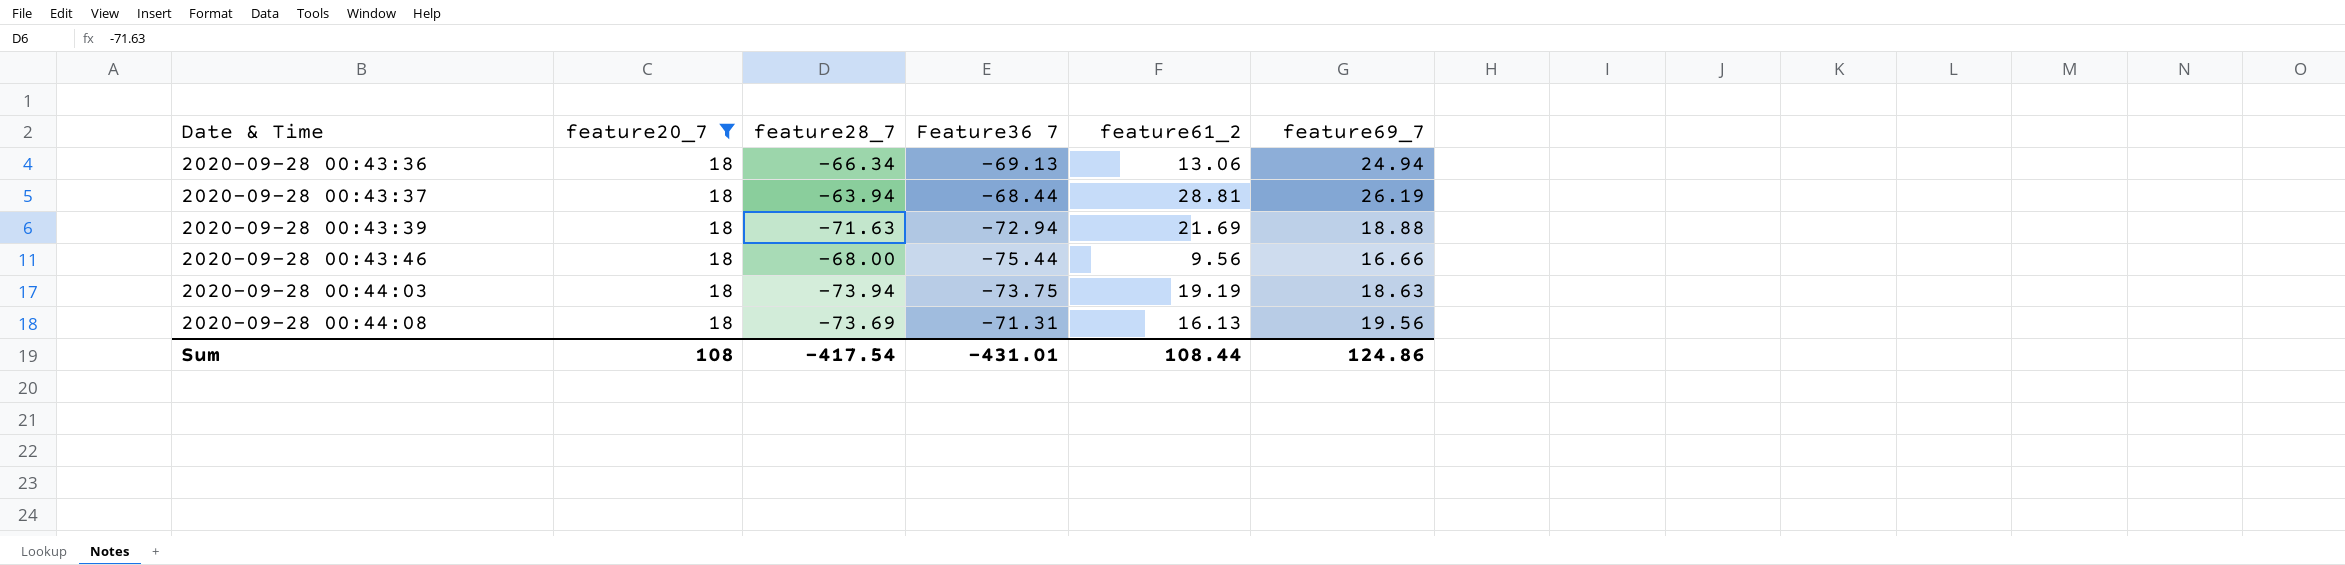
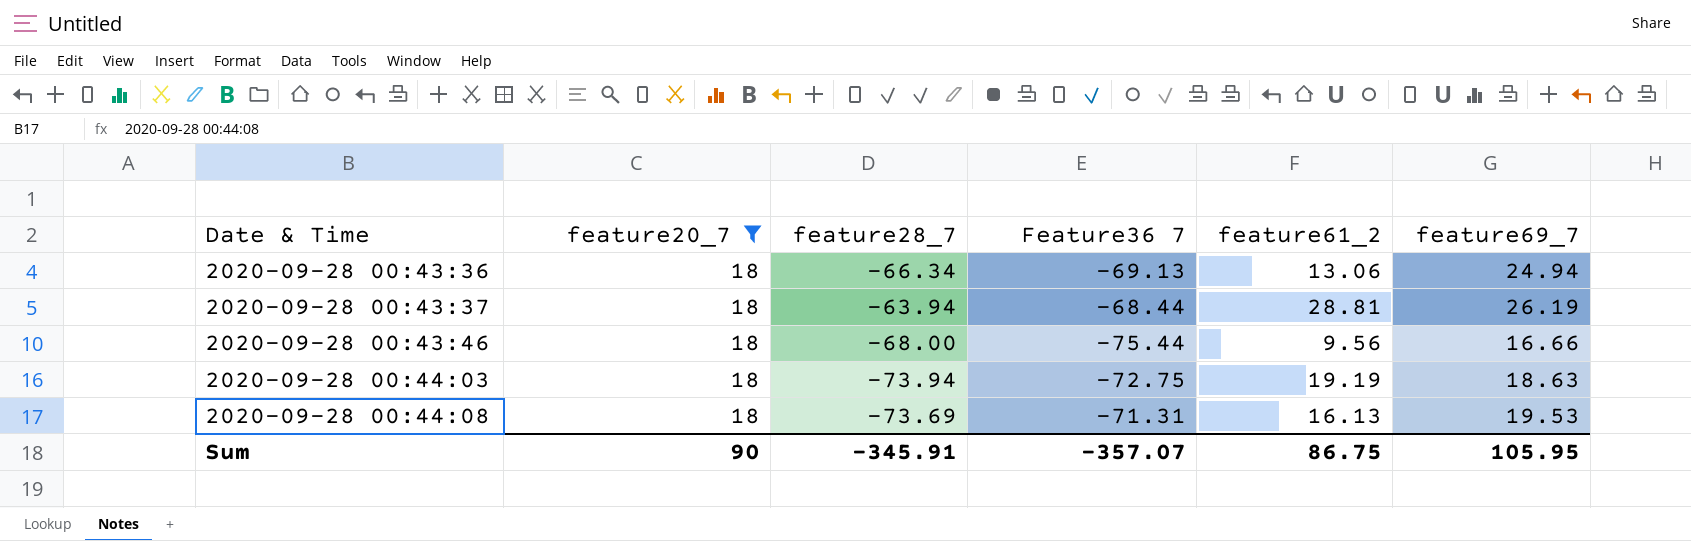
row 2020-09-28 00:43:39: 18 | -71.63 | -72.94 | 21.69 | 18.88 -> none
2020-09-28 00:44:03 | Feature36 7: -73.75 -> -72.75
2020-09-28 00:44:08 | feature69_7: 19.56 -> 19.53
Sum | feature20_7: 108 -> 90
Sum | feature28_7: -417.54 -> -345.91
Sum | Feature36 7: -431.01 -> -357.07
Sum | feature61_2: 108.44 -> 86.75
Sum | feature69_7: 124.86 -> 105.95

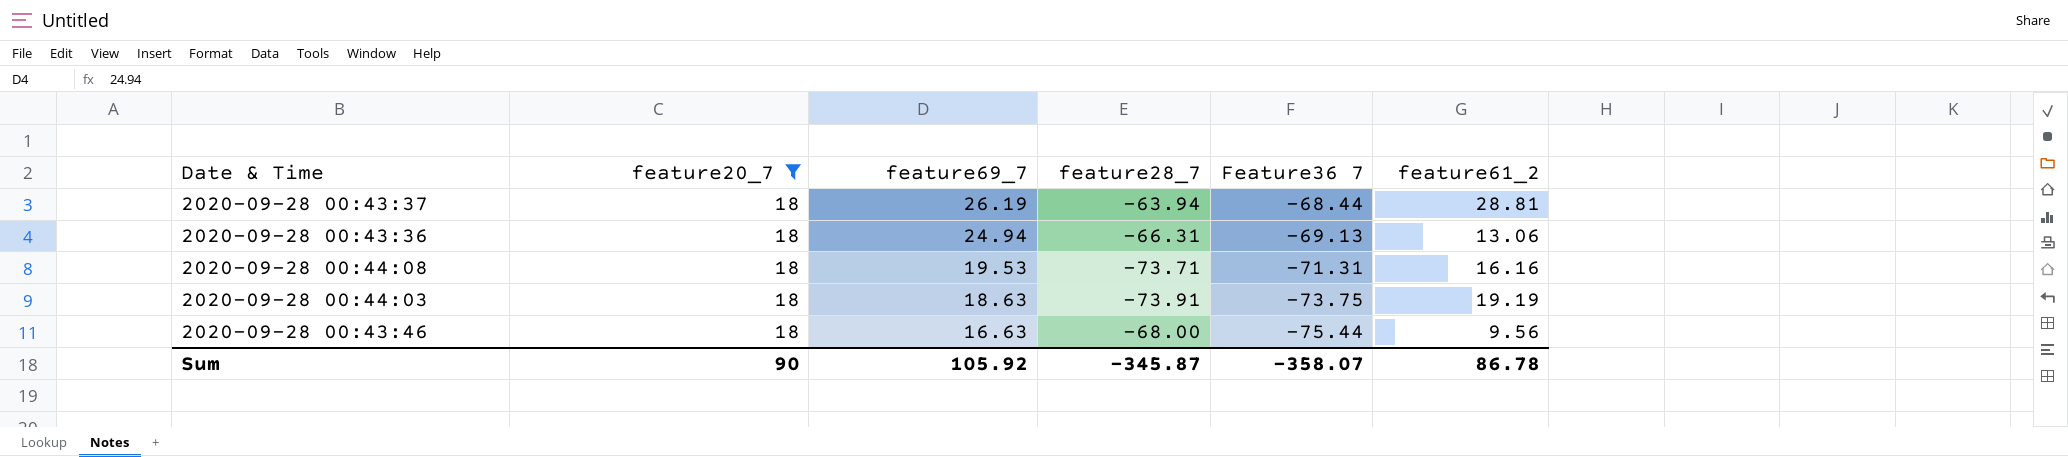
row order: Date & Time ascending -> feature69_7 descending
column feature69_7 | position: 6 -> 3
2020-09-28 00:43:36 | feature28_7: -66.34 -> -66.31
2020-09-28 00:44:08 | feature28_7: -73.69 -> -73.71
2020-09-28 00:44:08 | feature61_2: 16.13 -> 16.16
2020-09-28 00:44:03 | feature28_7: -73.94 -> -73.91
2020-09-28 00:44:03 | Feature36 7: -72.75 -> -73.75
2020-09-28 00:43:46 | feature69_7: 16.66 -> 16.63
Sum | feature69_7: 105.95 -> 105.92
Sum | feature28_7: -345.91 -> -345.87
Sum | Feature36 7: -357.07 -> -358.07
Sum | feature61_2: 86.75 -> 86.78

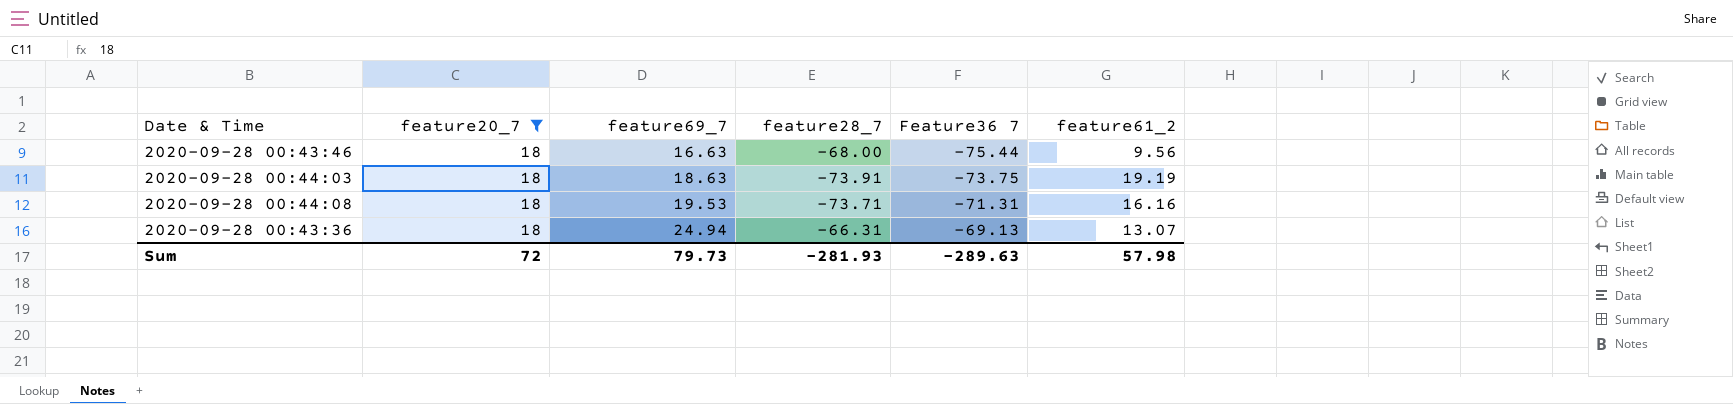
row order: feature69_7 descending -> feature69_7 ascending
row 2020-09-28 00:43:37: 18 | 26.19 | -63.94 | -68.44 | 28.81 -> none
2020-09-28 00:43:36 | feature61_2: 13.06 -> 13.07
Sum | feature20_7: 90 -> 72
Sum | feature69_7: 105.92 -> 79.73
Sum | feature28_7: -345.87 -> -281.93
Sum | Feature36 7: -358.07 -> -289.63
Sum | feature61_2: 86.78 -> 57.98

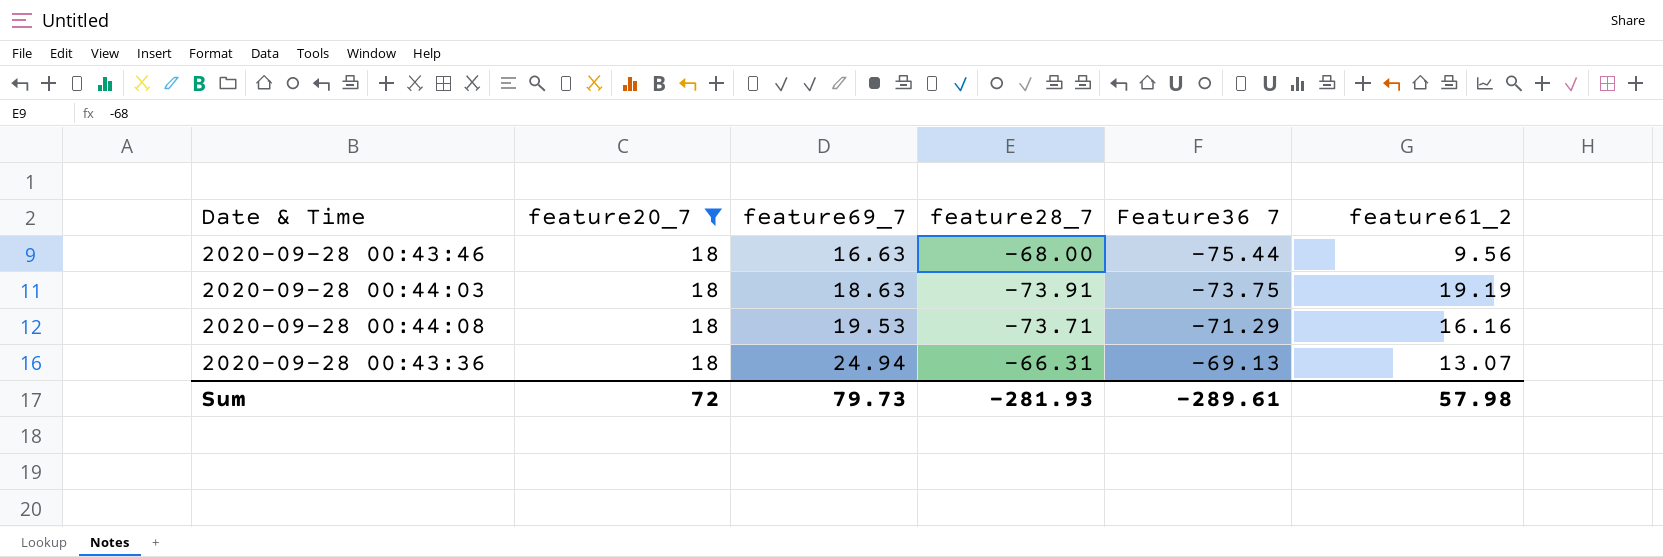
2020-09-28 00:44:08 | Feature36 7: -71.31 -> -71.29
Sum | Feature36 7: -289.63 -> -289.61

